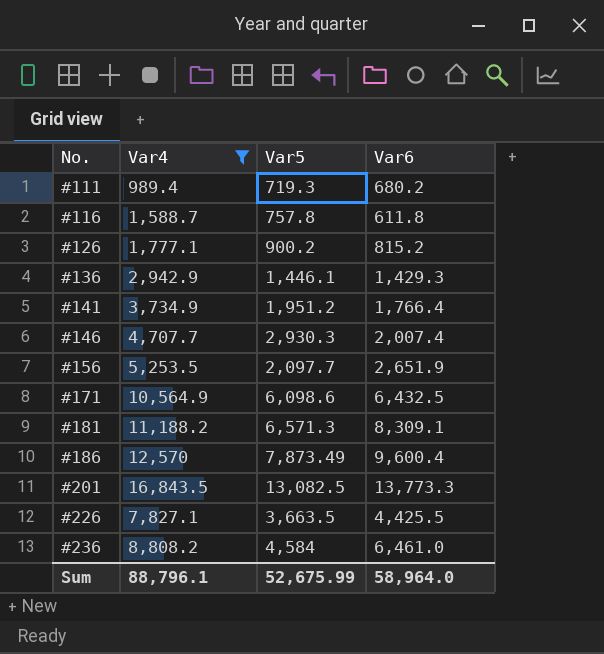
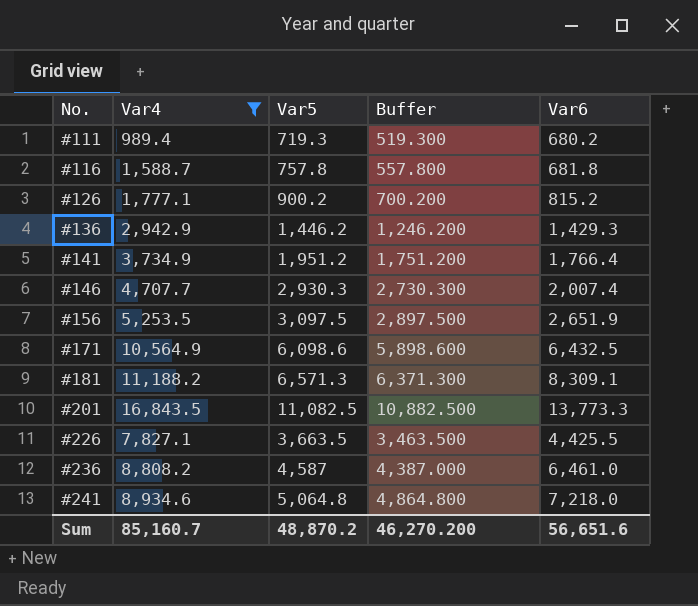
column Buffer | formula: none -> [Var5] - 200
row #186: 12,570 | 7,873.49 | 9,600.4 -> none
#116 | Var6: 611.8 -> 681.8
#136 | Var5: 1,446.1 -> 1,446.2
#156 | Var5: 2,097.7 -> 3,097.5
#201 | Var5: 13,082.5 -> 11,082.5
#236 | Var5: 4,584 -> 4,587
row #241: none -> 8,934.6 | 5,064.8 | 4,864.800 | 7,218.0
Sum | Var4: 88,796.1 -> 85,160.7
Sum | Var5: 52,675.99 -> 48,870.2
Sum | Var6: 58,964.0 -> 56,651.6

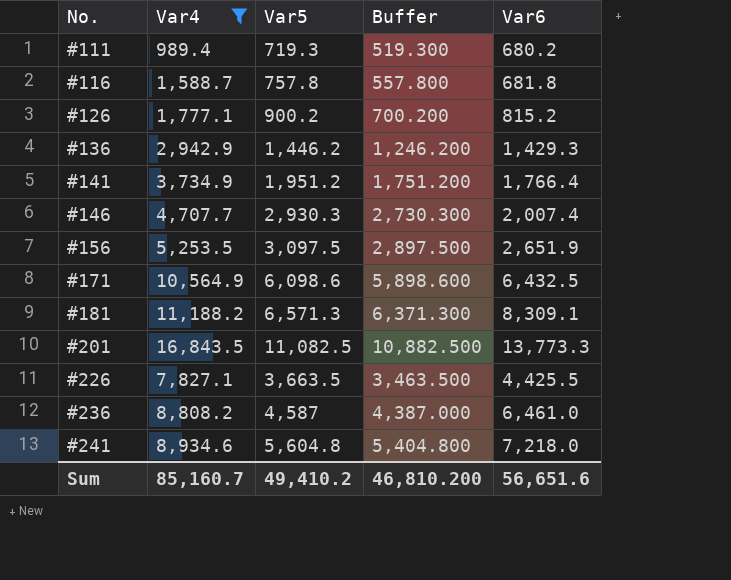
#241 | Var5: 5,064.8 -> 5,604.8
#241 | Buffer: 4,864.800 -> 5,404.800
Sum | Var5: 48,870.2 -> 49,410.2
Sum | Buffer: 46,270.200 -> 46,810.200

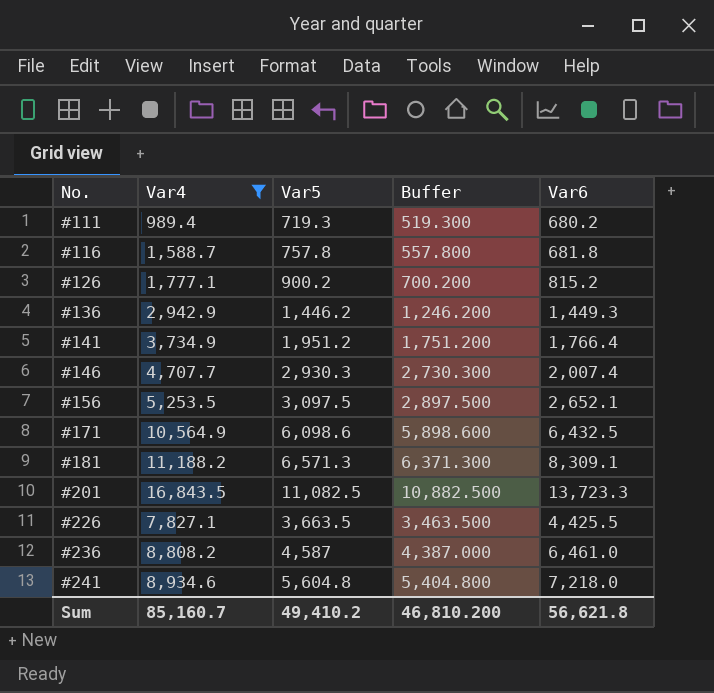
#136 | Var6: 1,429.3 -> 1,449.3
#156 | Var6: 2,651.9 -> 2,652.1
#201 | Var6: 13,773.3 -> 13,723.3
Sum | Var6: 56,651.6 -> 56,621.8

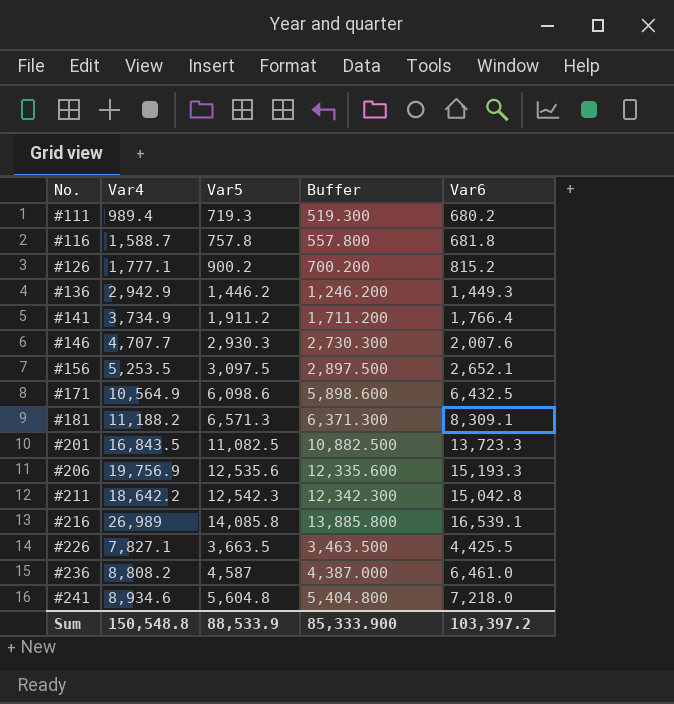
filter: Var4 <= 16,843.5 -> none
#141 | Var5: 1,951.2 -> 1,911.2
#141 | Buffer: 1,751.200 -> 1,711.200
#146 | Var6: 2,007.4 -> 2,007.6
Sum | Var4: 85,160.7 -> 150,548.8
Sum | Var5: 49,410.2 -> 88,533.9
Sum | Buffer: 46,810.200 -> 85,333.900
Sum | Var6: 56,621.8 -> 103,397.2

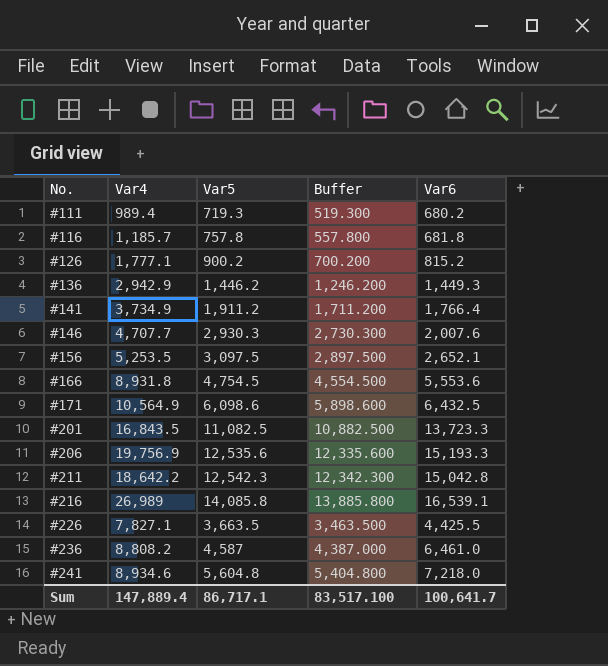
row #181: 11,188.2 | 6,571.3 | 6,371.300 | 8,309.1 -> none
#116 | Var4: 1,588.7 -> 1,185.7
row #166: none -> 8,931.8 | 4,754.5 | 4,554.500 | 5,553.6
Sum | Var4: 150,548.8 -> 147,889.4
Sum | Var5: 88,533.9 -> 86,717.1
Sum | Buffer: 85,333.900 -> 83,517.100
Sum | Var6: 103,397.2 -> 100,641.7

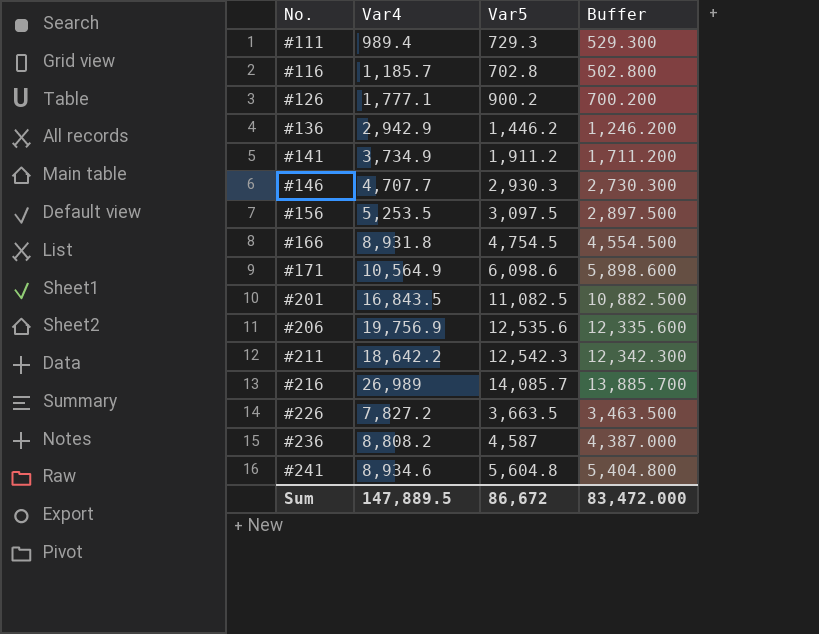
column Var6 | position: 5 -> none
#111 | Var5: 719.3 -> 729.3
#111 | Buffer: 519.300 -> 529.300
#116 | Var5: 757.8 -> 702.8
#116 | Buffer: 557.800 -> 502.800
#216 | Var5: 14,085.8 -> 14,085.7
#216 | Buffer: 13,885.800 -> 13,885.700
#226 | Var4: 7,827.1 -> 7,827.2
Sum | Var4: 147,889.4 -> 147,889.5
Sum | Var5: 86,717.1 -> 86,672
Sum | Buffer: 83,517.100 -> 83,472.000

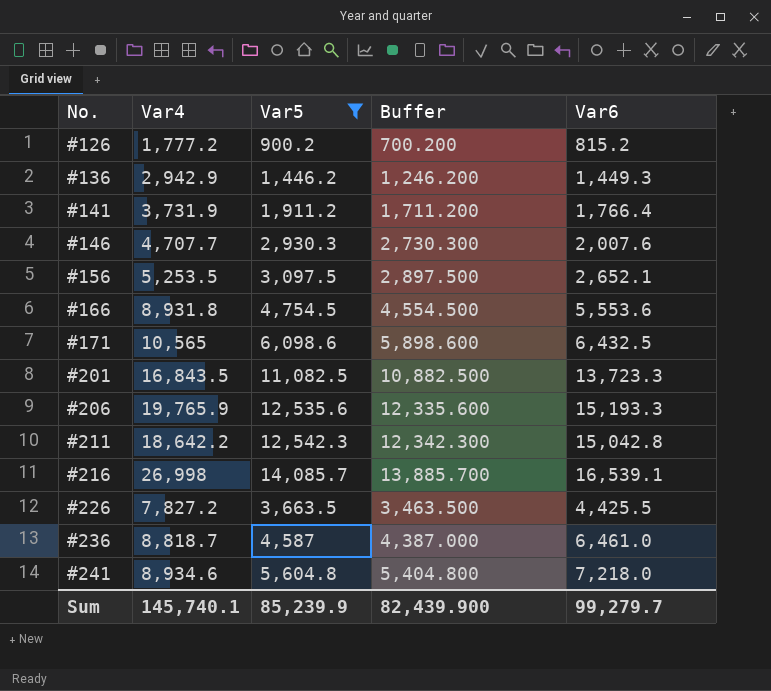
filter: none -> Var5 >= 900.2
column Var6 | position: none -> 5
#126 | Var4: 1,777.1 -> 1,777.2
#141 | Var4: 3,734.9 -> 3,731.9
#171 | Var4: 10,564.9 -> 10,565
#206 | Var4: 19,756.9 -> 19,765.9
#216 | Var4: 26,989 -> 26,998
#236 | Var4: 8,808.2 -> 8,818.7
Sum | Var4: 147,889.5 -> 145,740.1
Sum | Var5: 86,672 -> 85,239.9
Sum | Buffer: 83,472.000 -> 82,439.900

